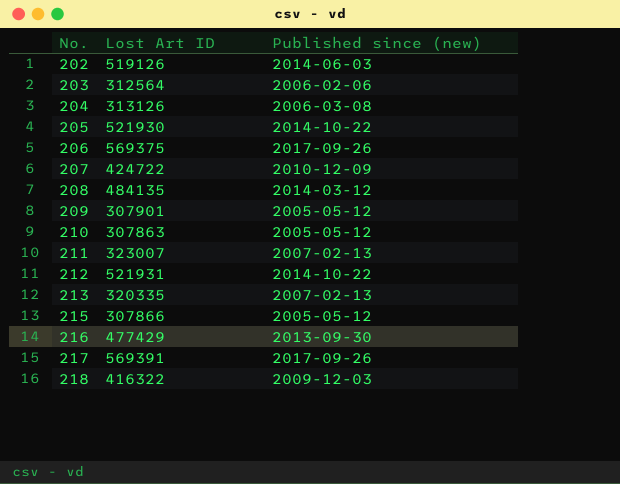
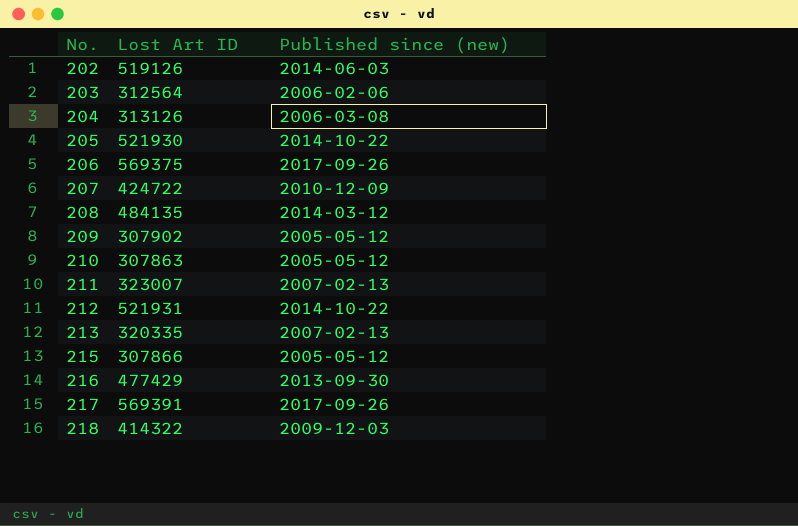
209 | Lost Art ID: 307901 -> 307902
218 | Lost Art ID: 416322 -> 414322

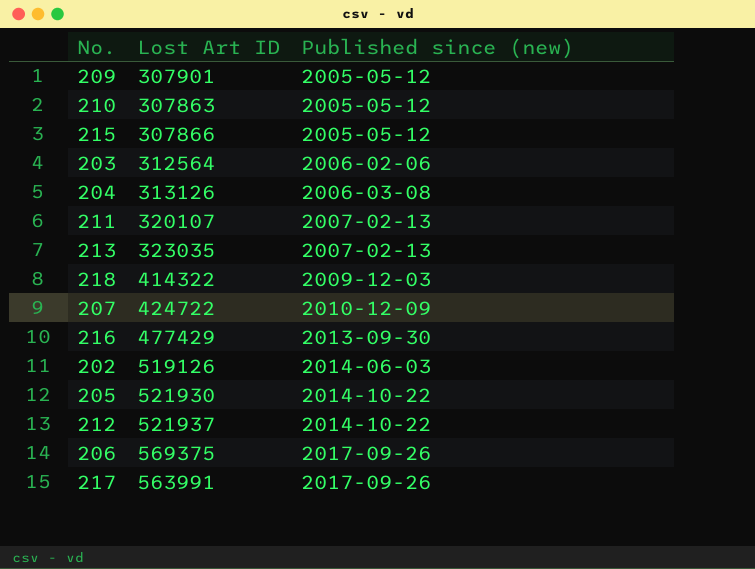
row order: No. ascending -> Published since (new) ascending
row 208: 484135 | 2014-03-12 -> none
209 | Lost Art ID: 307902 -> 307901
211 | Lost Art ID: 323007 -> 320107
213 | Lost Art ID: 320335 -> 323035
212 | Lost Art ID: 521931 -> 521937
217 | Lost Art ID: 569391 -> 563991

